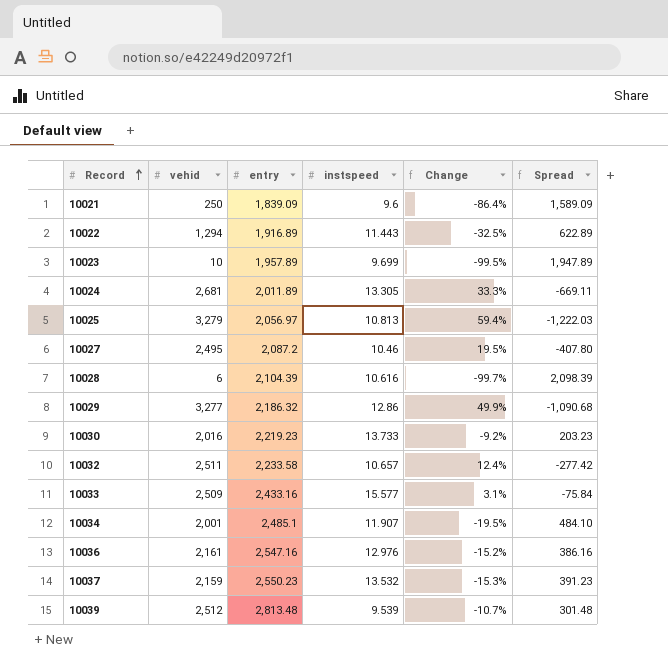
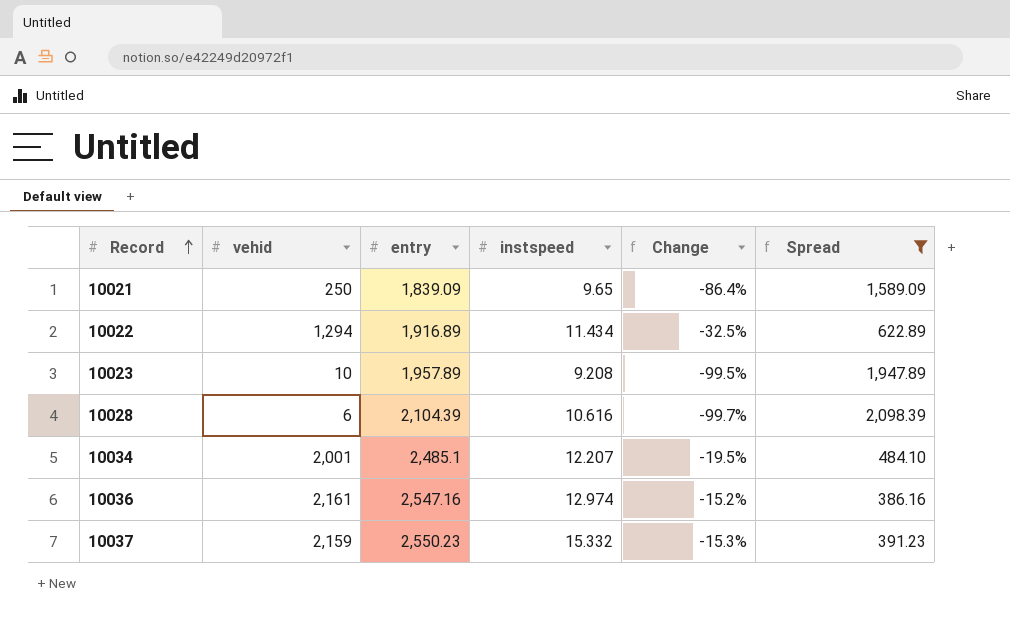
filter: none -> Spread >= 386.16
10021 | instspeed: 9.6 -> 9.65
10022 | instspeed: 11.443 -> 11.434
10023 | instspeed: 9.699 -> 9.208
10034 | instspeed: 11.907 -> 12.207
10036 | instspeed: 12.976 -> 12.974
10037 | instspeed: 13.532 -> 15.332

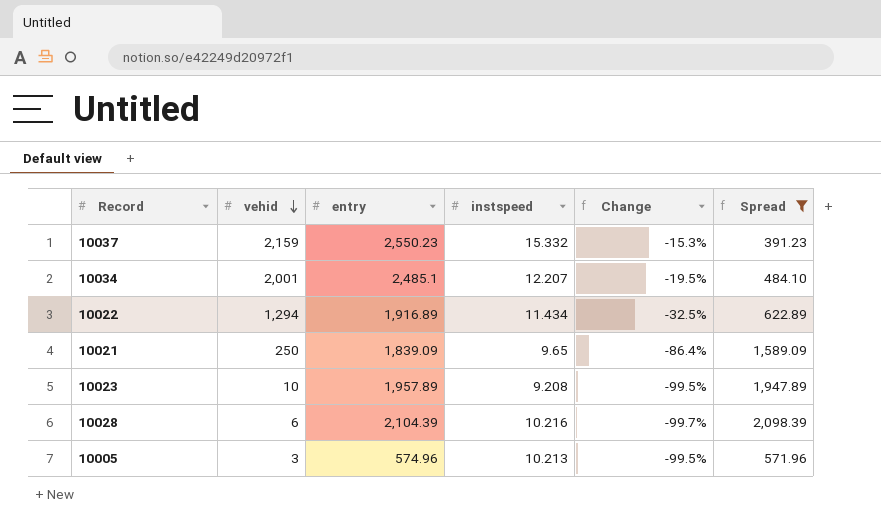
row order: Record ascending -> vehid descending
row 10036: 2,161 | 2,547.16 | 12.974 | -15.2% | 386.16 -> none
10028 | instspeed: 10.616 -> 10.216
row 10005: none -> 3 | 574.96 | 10.213 | -99.5% | 571.96

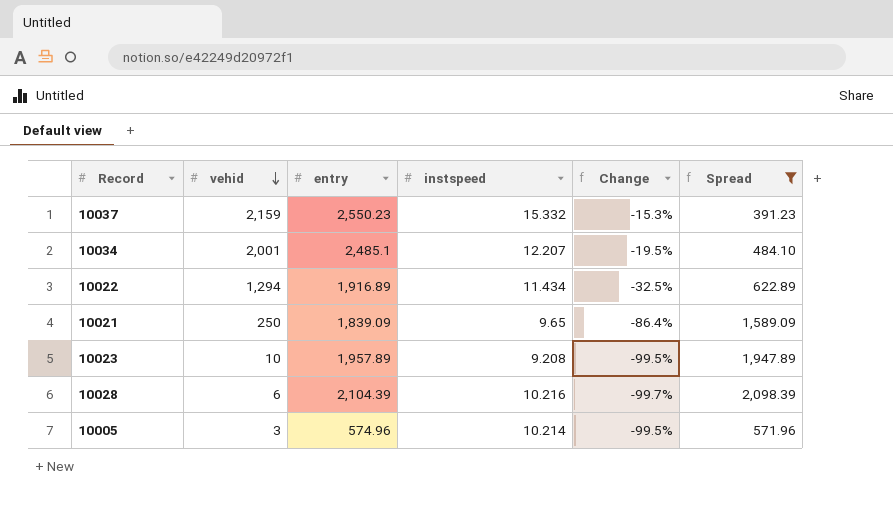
10005 | instspeed: 10.213 -> 10.214

